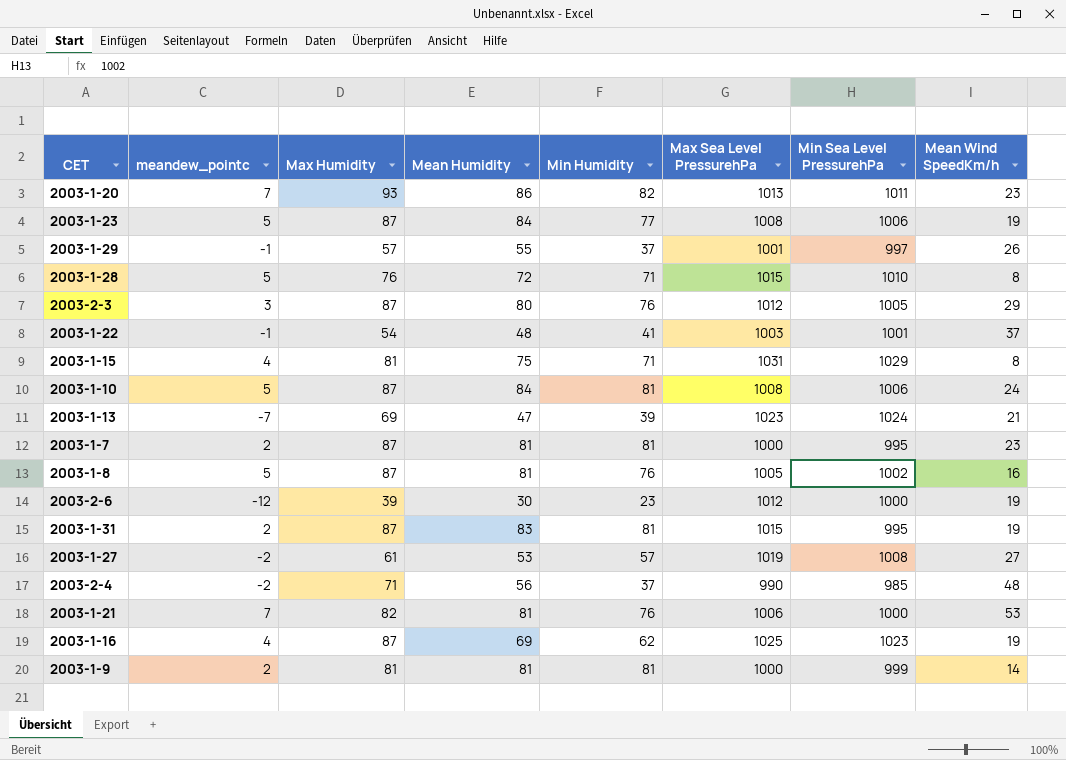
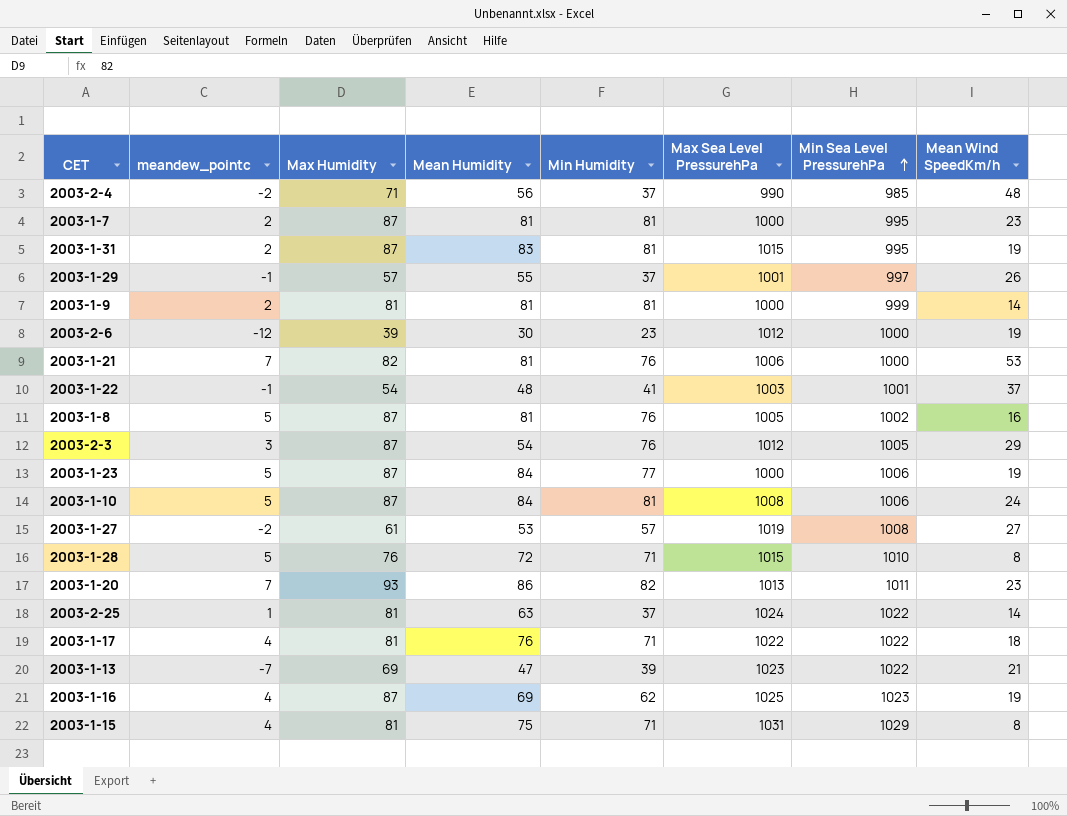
row order: none -> Min Sea Level PressurehPa ascending
2003-2-3 | Mean Humidity: 80 -> 54
2003-1-23 | Max Sea Level PressurehPa: 1008 -> 1000
row 2003-2-25: none -> 1 | 81 | 63 | 37 | 1024 | 1022 | 14
row 2003-1-17: none -> 4 | 81 | 76 | 71 | 1022 | 1022 | 18
2003-1-13 | Min Sea Level PressurehPa: 1024 -> 1022

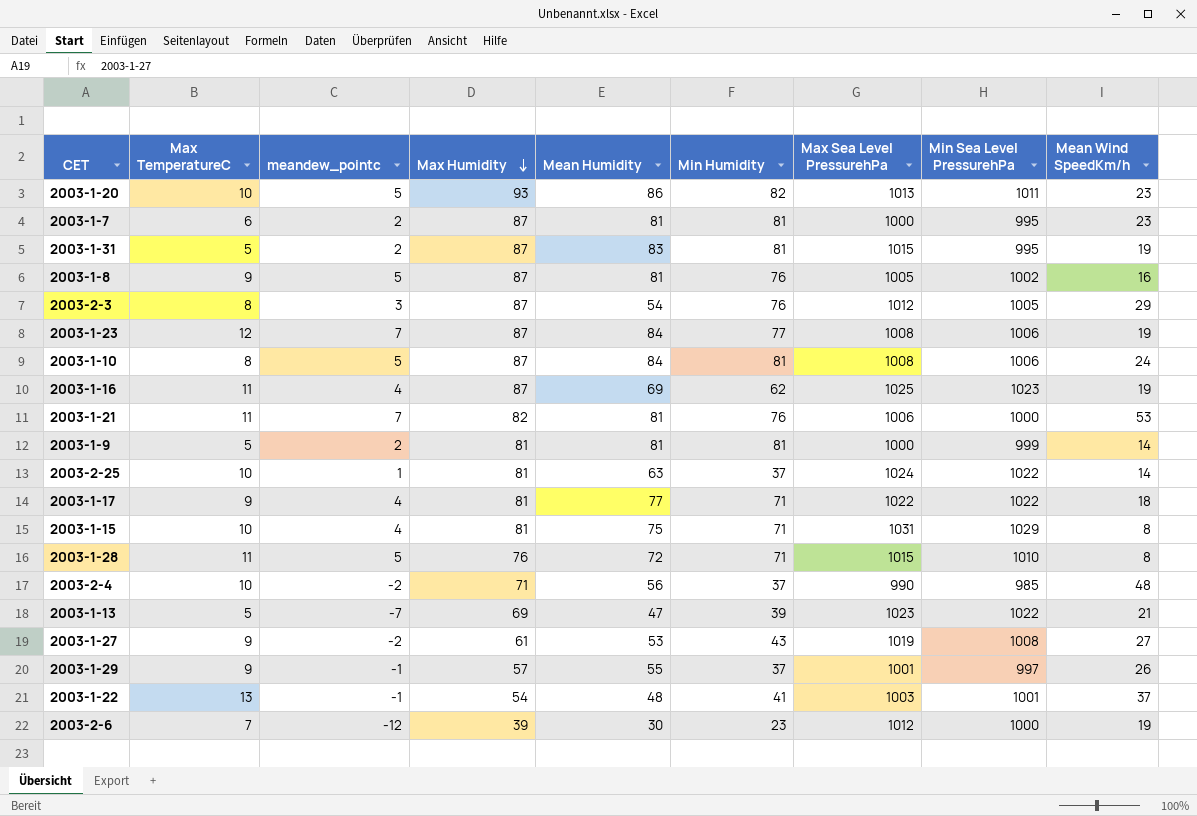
row order: Min Sea Level PressurehPa ascending -> Max Humidity descending
column Max TemperatureC | position: none -> 2
2003-1-20 | meandew_pointc: 7 -> 5
2003-1-23 | meandew_pointc: 5 -> 7
2003-1-23 | Max Sea Level PressurehPa: 1000 -> 1008
2003-1-17 | Mean Humidity: 76 -> 77
2003-1-27 | Min Humidity: 57 -> 43

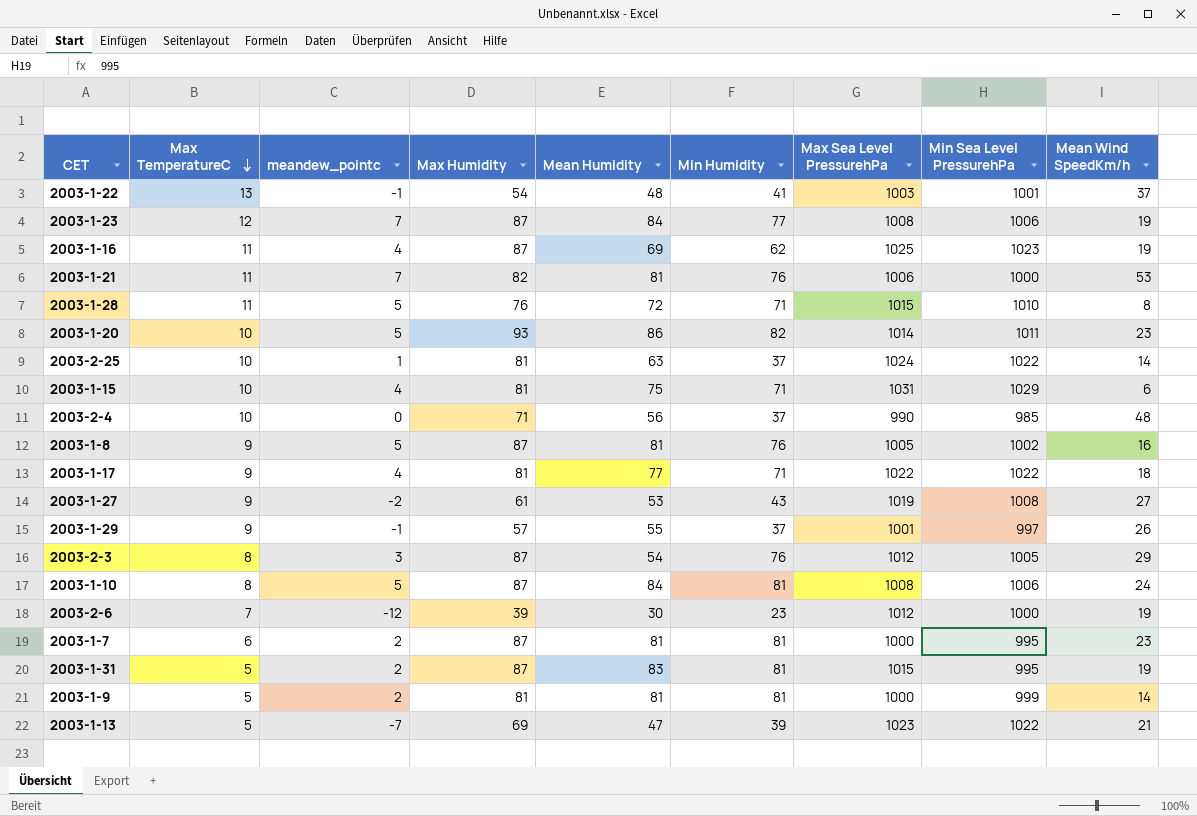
row order: Max Humidity descending -> Max TemperatureC descending
2003-1-20 | Max Sea Level PressurehPa: 1013 -> 1014
2003-1-15 | Mean Wind SpeedKm/h: 8 -> 6
2003-2-4 | meandew_pointc: -2 -> 0

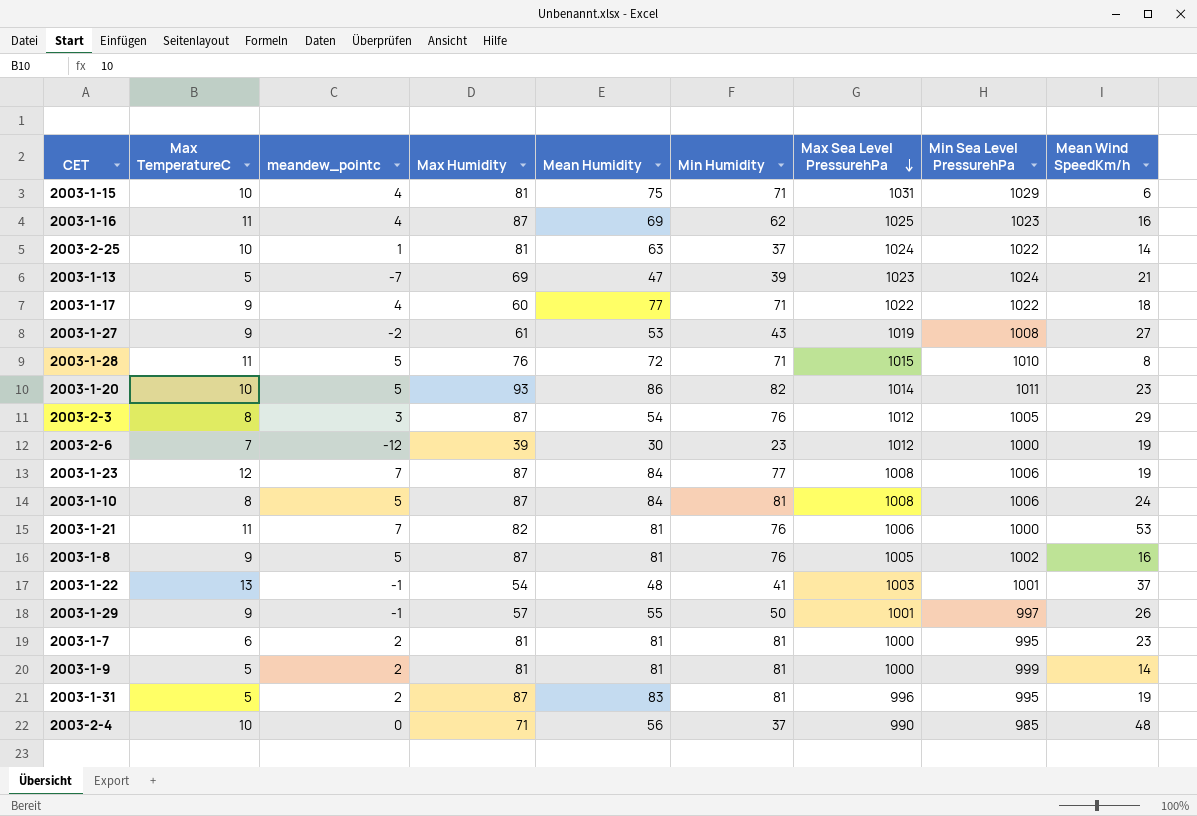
row order: Max TemperatureC descending -> Max Sea Level PressurehPa descending
2003-1-16 | Mean Wind SpeedKm/h: 19 -> 16
2003-1-13 | Min Sea Level PressurehPa: 1022 -> 1024
2003-1-17 | Max Humidity: 81 -> 60
2003-1-29 | Min Humidity: 37 -> 50
2003-1-7 | Max Humidity: 87 -> 81
2003-1-31 | Max Sea Level PressurehPa: 1015 -> 996

